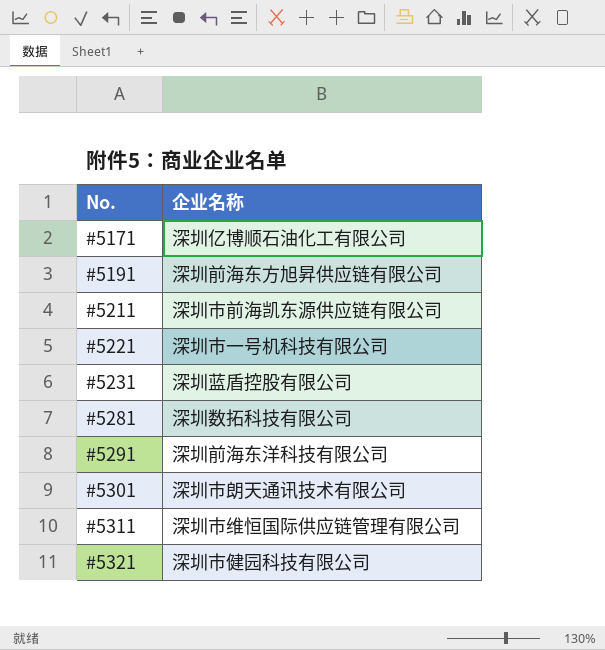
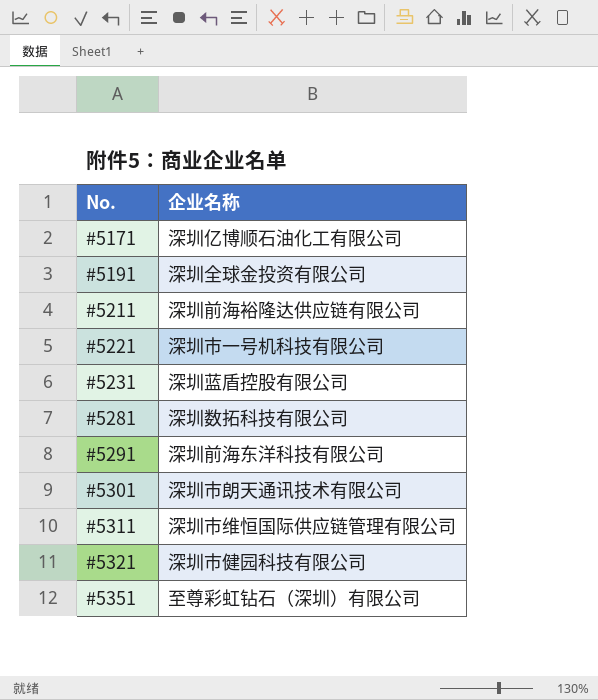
#5191 | 企业名称: 深圳前海东方旭昇供应链有限公司 -> 深圳全球金投资有限公司
#5211 | 企业名称: 深圳市前海凯东源供应链有限公司 -> 深圳前海裕隆达供应链有限公司
row #5351: none -> 至尊彩虹钻石（深圳）有限公司

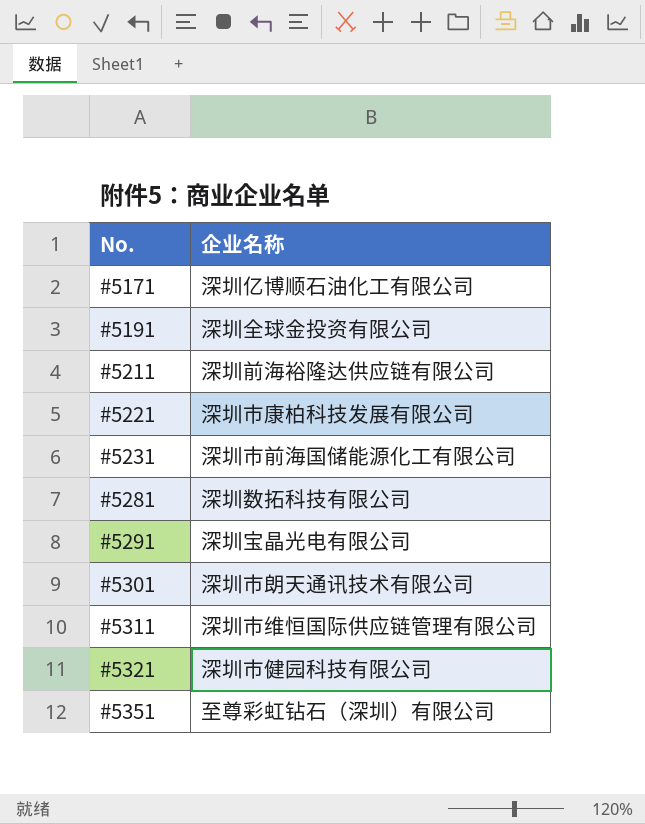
#5221 | 企业名称: 深圳市一号机科技有限公司 -> 深圳市康柏科技发展有限公司
#5231 | 企业名称: 深圳蓝盾控股有限公司 -> 深圳市前海国储能源化工有限公司
#5291 | 企业名称: 深圳前海东洋科技有限公司 -> 深圳宝晶光电有限公司

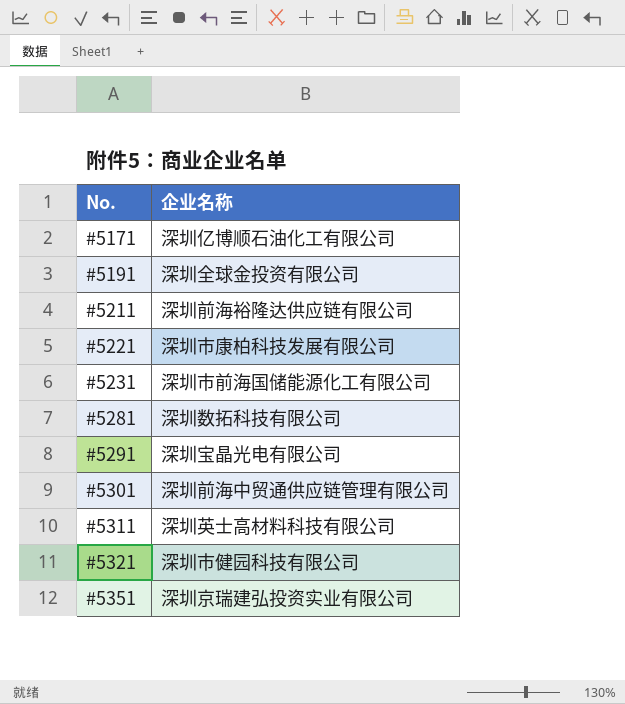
#5301 | 企业名称: 深圳市朗天通讯技术有限公司 -> 深圳前海中贸通供应链管理有限公司
#5311 | 企业名称: 深圳市维恒国际供应链管理有限公司 -> 深圳英士高材料科技有限公司
#5351 | 企业名称: 至尊彩虹钻石（深圳）有限公司 -> 深圳京瑞建弘投资实业有限公司

